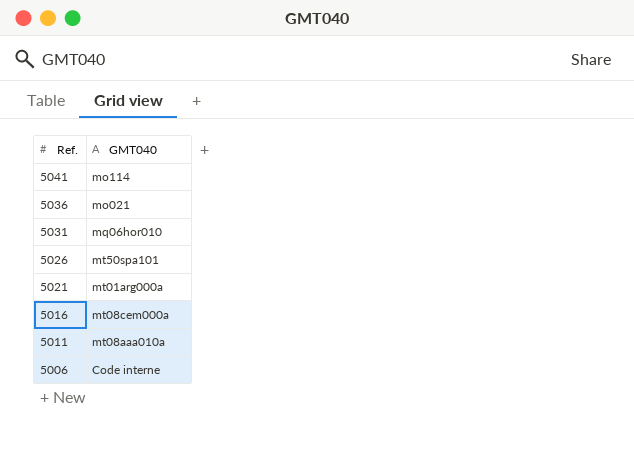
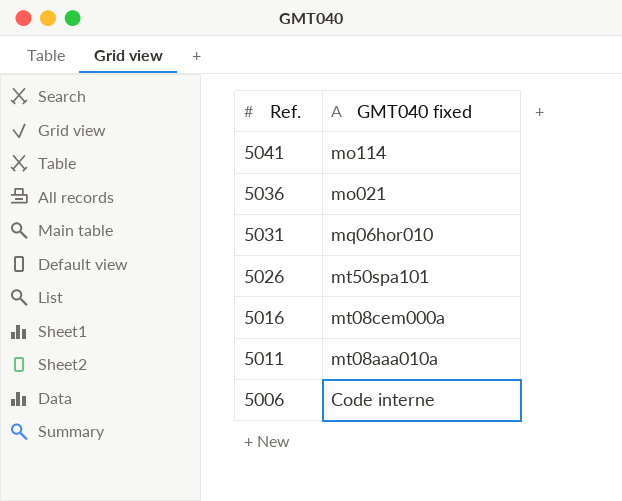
column name: GMT040 -> GMT040 fixed
row 5021: mt01arg000a -> none

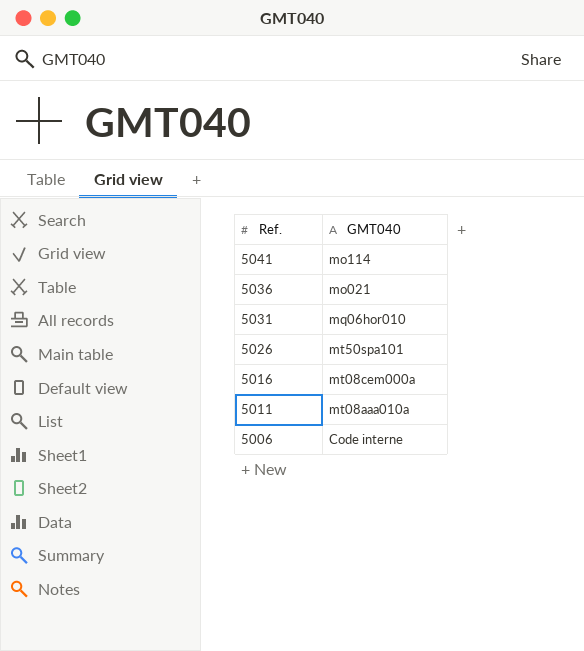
column name: GMT040 fixed -> GMT040

